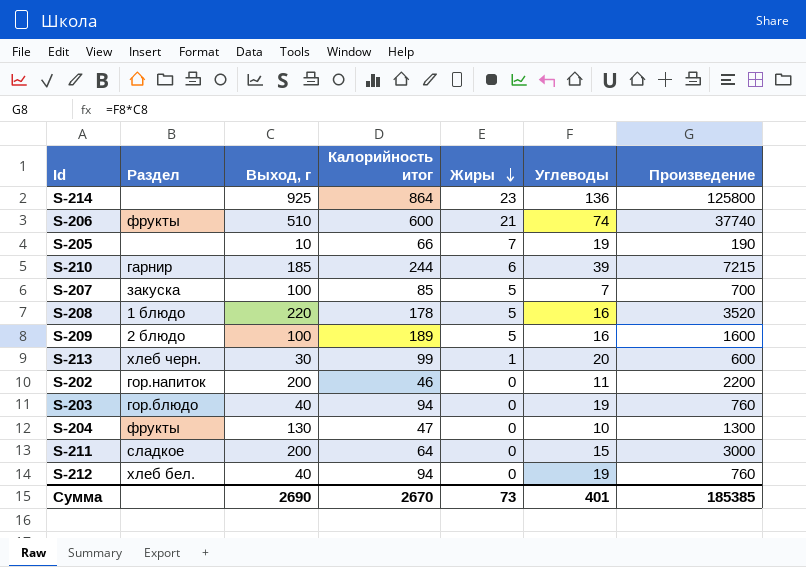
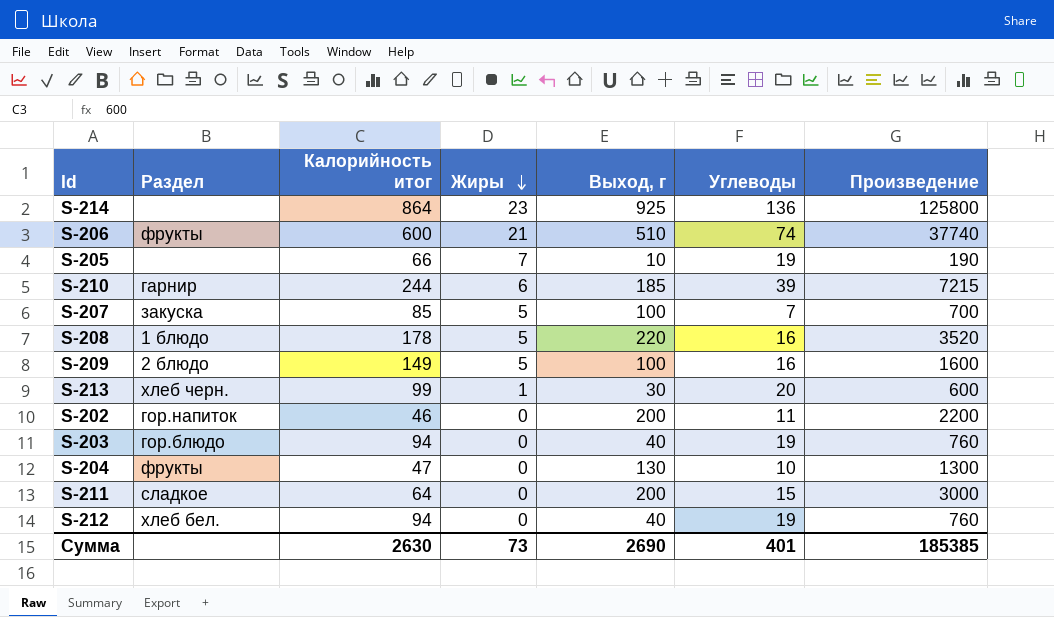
column Выход, г | position: 3 -> 5
S-209 | Калорийность итог: 189 -> 149
Сумма | Калорийность итог: 2670 -> 2630

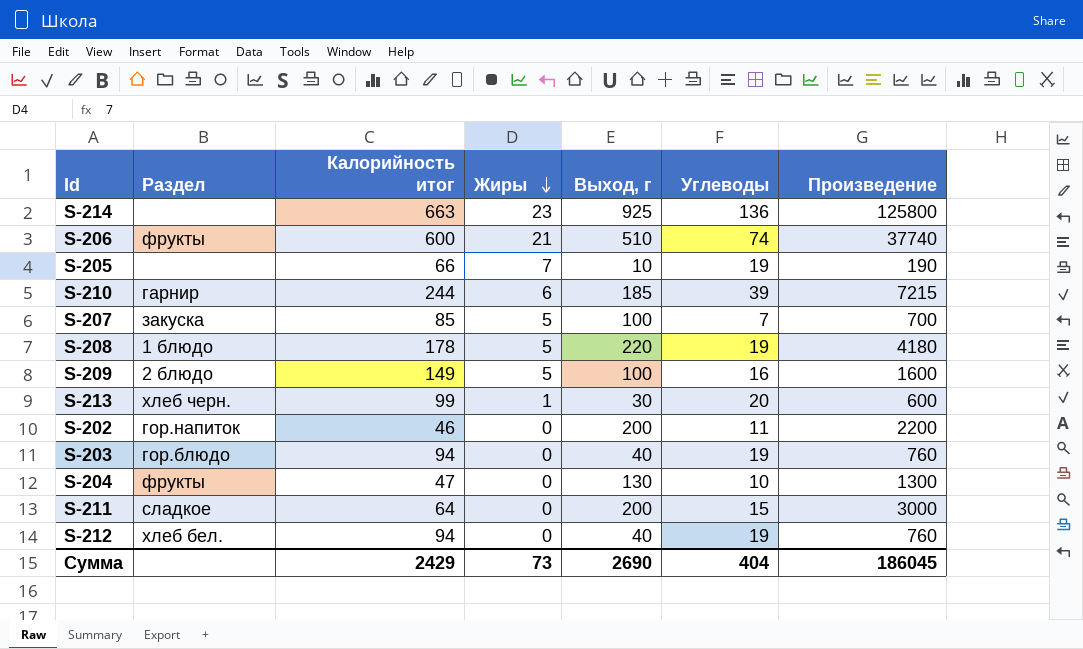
S-214 | Калорийность итог: 864 -> 663
S-208 | Углеводы: 16 -> 19
S-208 | Произведение: 3520 -> 4180
Сумма | Калорийность итог: 2630 -> 2429
Сумма | Углеводы: 401 -> 404
Сумма | Произведение: 185385 -> 186045

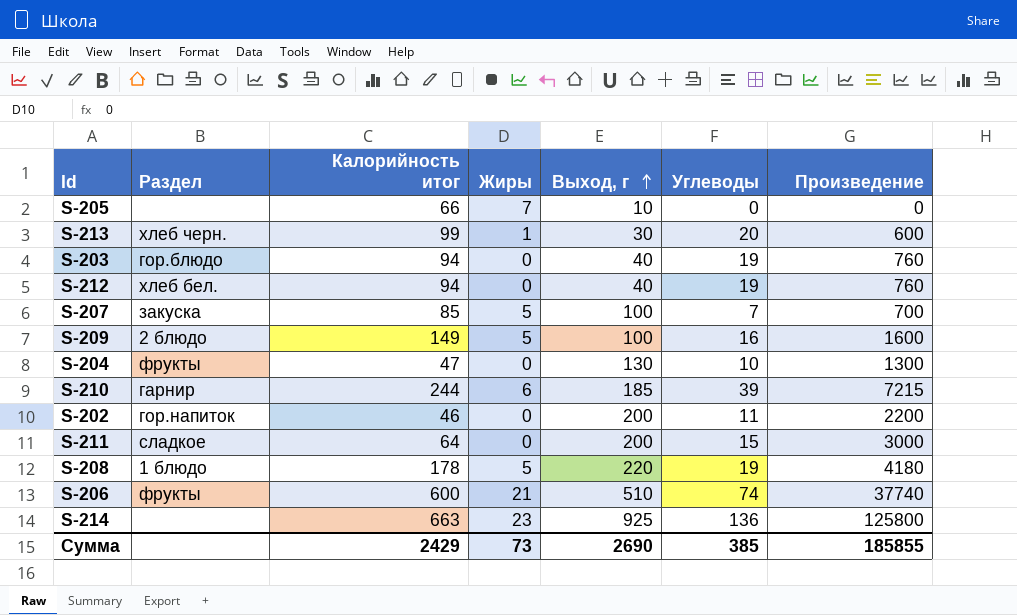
row order: Жиры descending -> Выход, г ascending
S-205 | Углеводы: 19 -> 0
S-205 | Произведение: 190 -> 0
Сумма | Углеводы: 404 -> 385
Сумма | Произведение: 186045 -> 185855

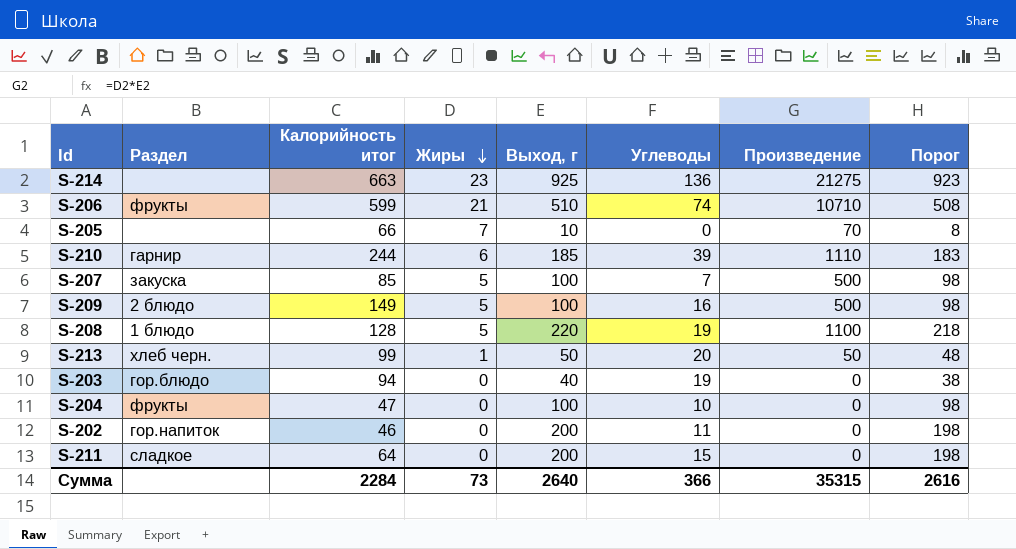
row order: Выход, г ascending -> Жиры descending
column Произведение | formula: [Выход, г] * [Углеводы] -> [Жиры] * [Выход, г]
column Порог | formula: none -> [Выход, г] - 2
row S-212: хлеб бел. | 94 | 0 | 40 | 19 | 760 -> none
S-206 | Калорийность итог: 600 -> 599
S-208 | Калорийность итог: 178 -> 128
S-213 | Выход, г: 30 -> 50
S-204 | Выход, г: 130 -> 100
Сумма | Калорийность итог: 2429 -> 2284
Сумма | Выход, г: 2690 -> 2640
Сумма | Углеводы: 385 -> 366
Сумма | Произведение: 185855 -> 35315

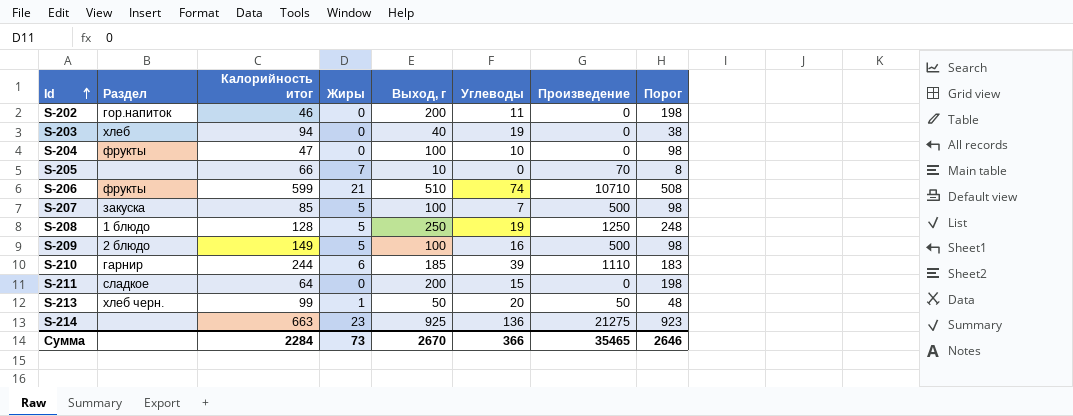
row order: Жиры descending -> Id ascending
S-203 | Раздел: гор.блюдо -> хлеб
S-208 | Выход, г: 220 -> 250
S-208 | Произведение: 1100 -> 1250
S-208 | Порог: 218 -> 248
Сумма | Выход, г: 2640 -> 2670
Сумма | Произведение: 35315 -> 35465
Сумма | Порог: 2616 -> 2646

